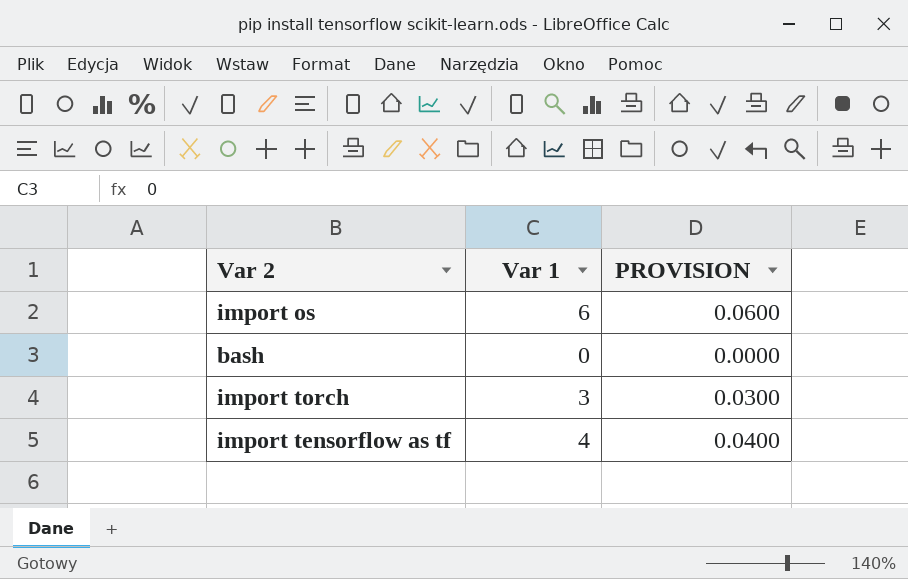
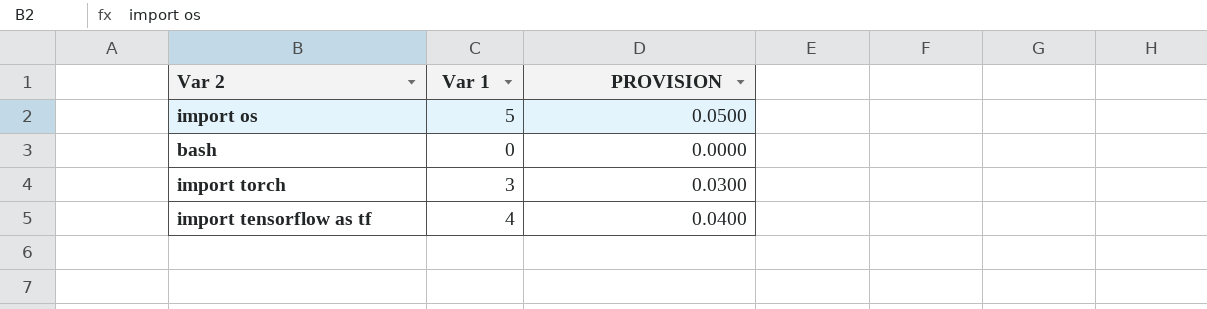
import os | Var 1: 6 -> 5
import os | PROVISION: 0.0600 -> 0.0500

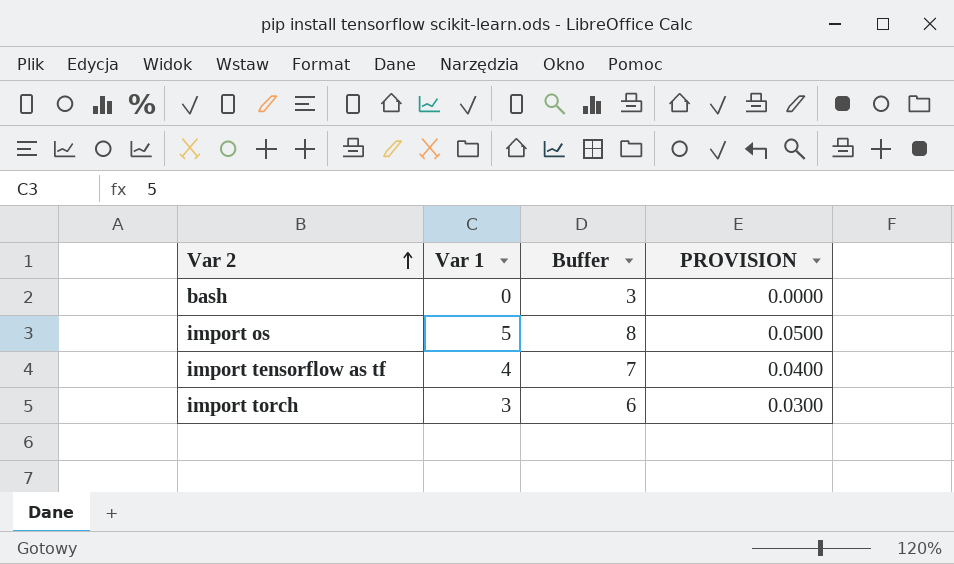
row order: none -> Var 2 ascending
column Buffer | formula: none -> [Var 1] + 3

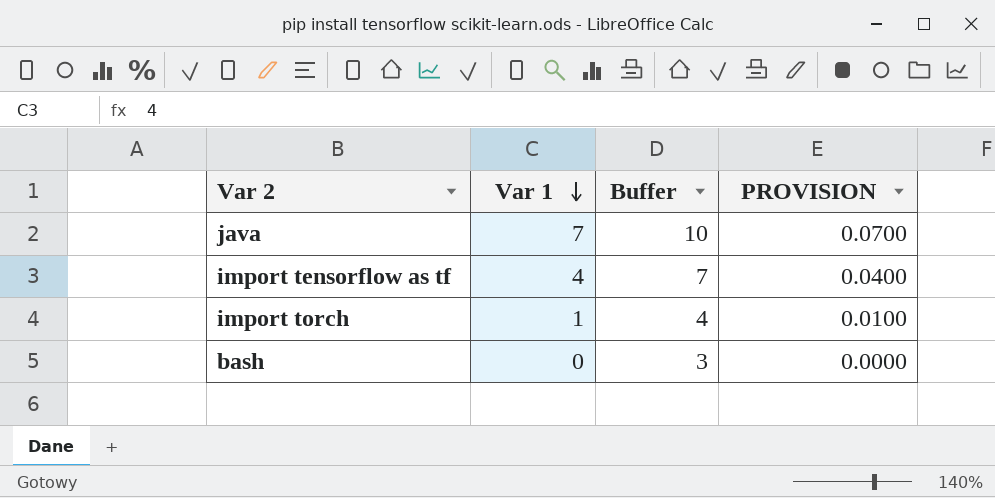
row order: Var 2 ascending -> Var 1 descending
row import os: 5 | 8 | 0.0500 -> none
row java: none -> 7 | 10 | 0.0700
import torch | Var 1: 3 -> 1
import torch | Buffer: 6 -> 4
import torch | PROVISION: 0.0300 -> 0.0100

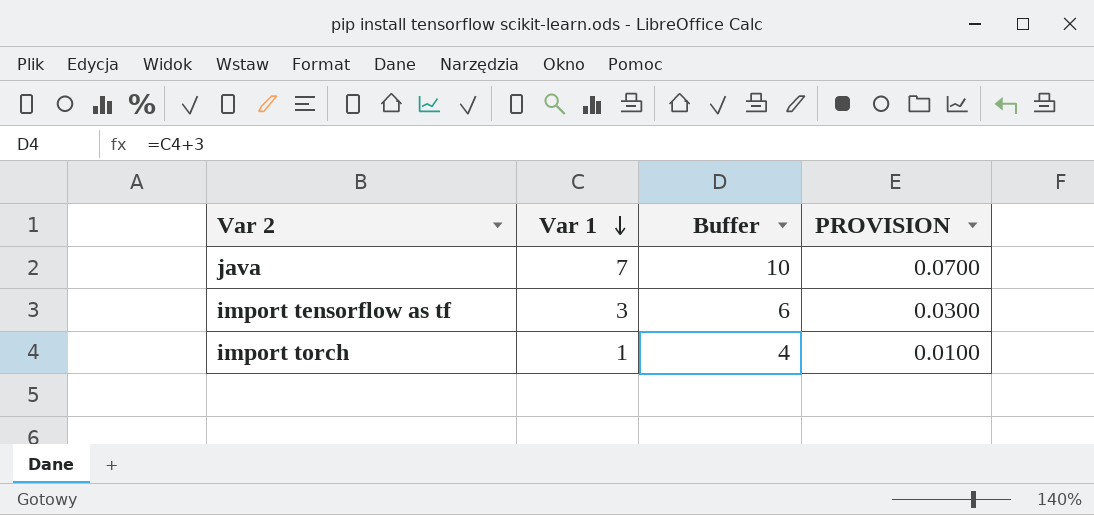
row bash: 0 | 3 | 0.0000 -> none
import tensorflow as tf | Var 1: 4 -> 3
import tensorflow as tf | Buffer: 7 -> 6
import tensorflow as tf | PROVISION: 0.0400 -> 0.0300

